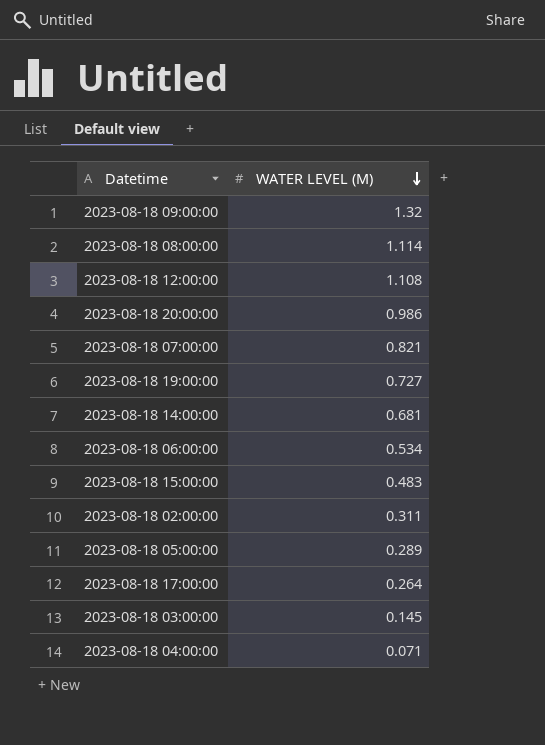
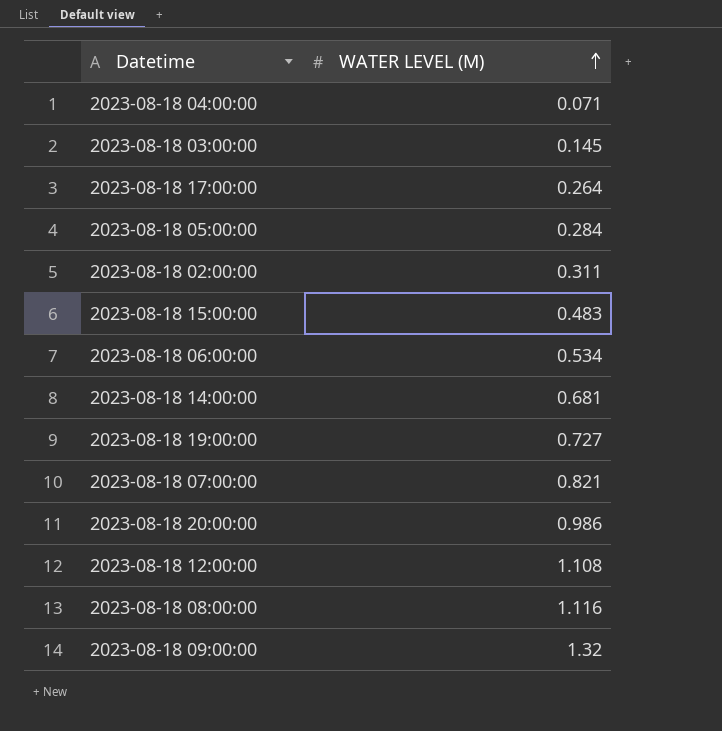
row order: WATER LEVEL (M) descending -> WATER LEVEL (M) ascending
2023-08-18 05:00:00 | WATER LEVEL (M): 0.289 -> 0.284
2023-08-18 08:00:00 | WATER LEVEL (M): 1.114 -> 1.116

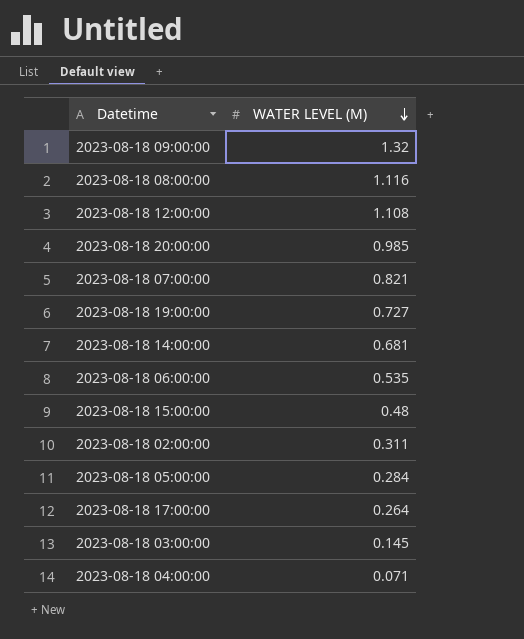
row order: WATER LEVEL (M) ascending -> WATER LEVEL (M) descending
2023-08-18 20:00:00 | WATER LEVEL (M): 0.986 -> 0.985
2023-08-18 06:00:00 | WATER LEVEL (M): 0.534 -> 0.535
2023-08-18 15:00:00 | WATER LEVEL (M): 0.483 -> 0.48

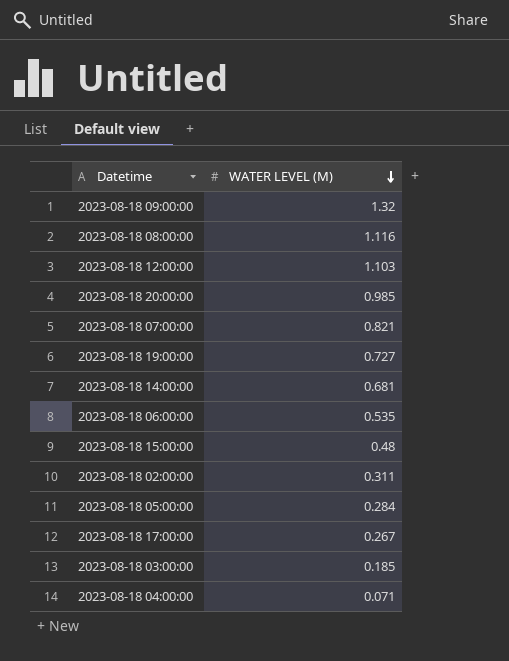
2023-08-18 12:00:00 | WATER LEVEL (M): 1.108 -> 1.103
2023-08-18 17:00:00 | WATER LEVEL (M): 0.264 -> 0.267
2023-08-18 03:00:00 | WATER LEVEL (M): 0.145 -> 0.185

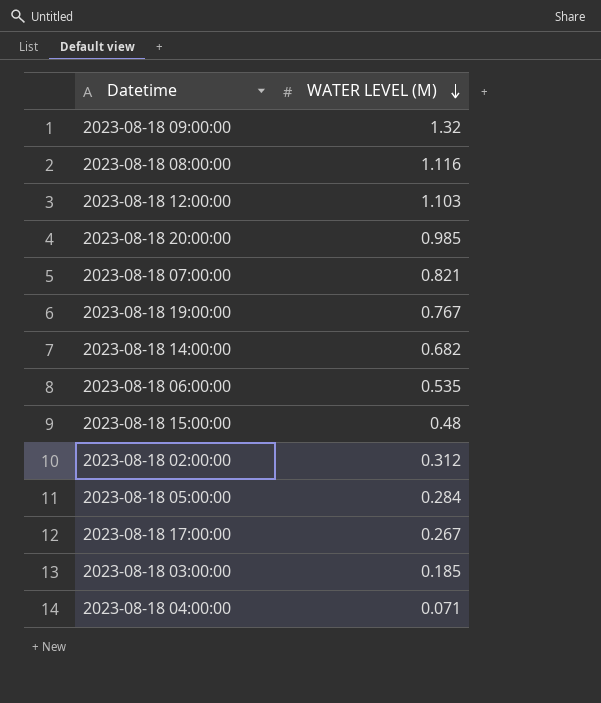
2023-08-18 19:00:00 | WATER LEVEL (M): 0.727 -> 0.767
2023-08-18 14:00:00 | WATER LEVEL (M): 0.681 -> 0.682
2023-08-18 02:00:00 | WATER LEVEL (M): 0.311 -> 0.312

